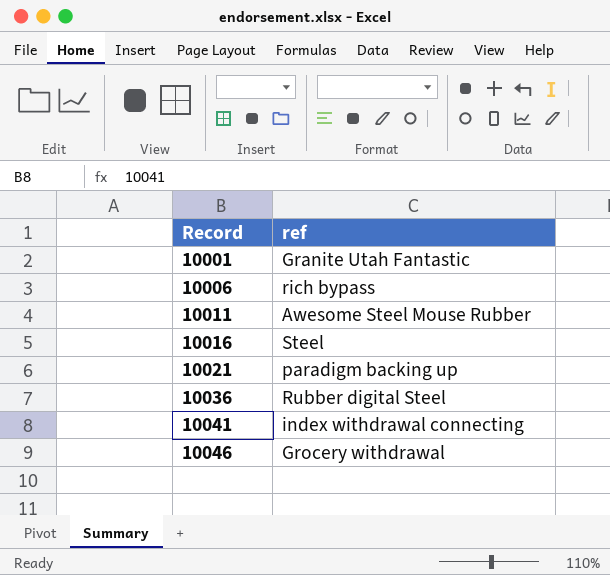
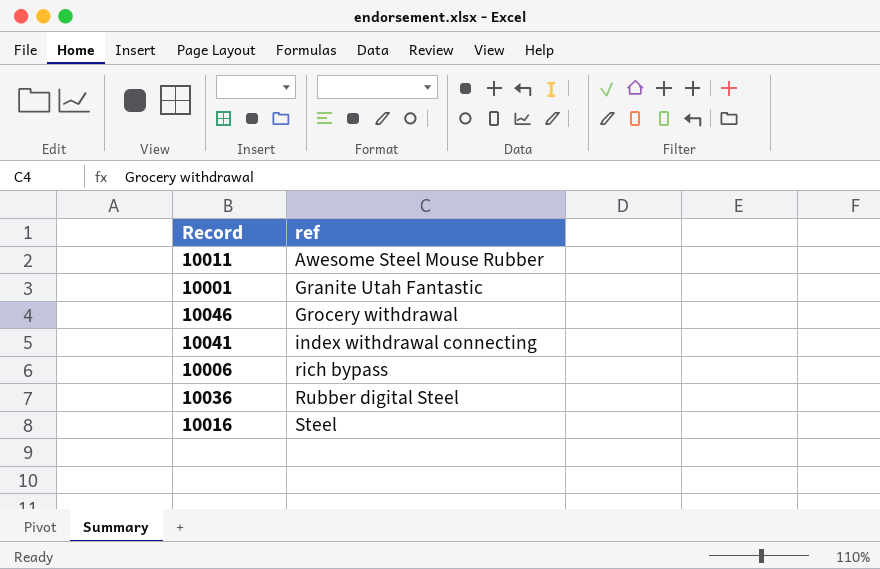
row order: Record ascending -> ref ascending
row 10021: paradigm backing up -> none

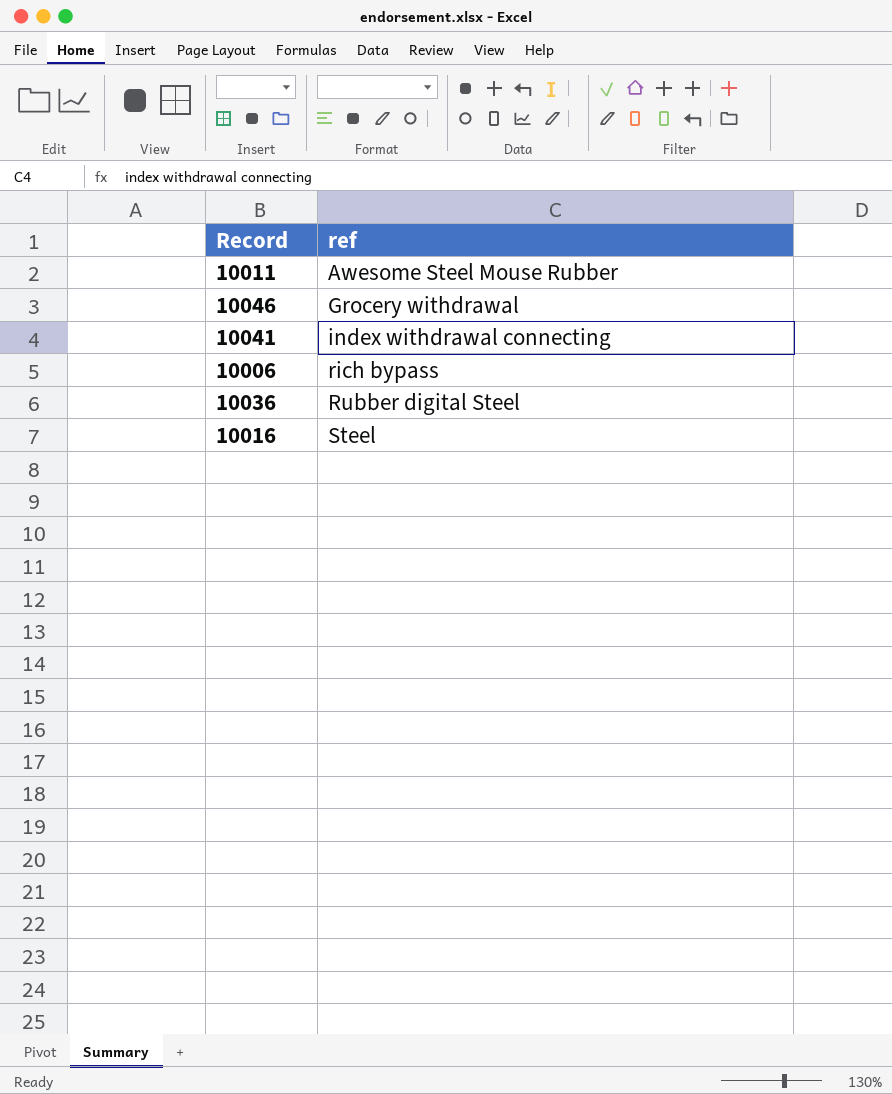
row 10001: Granite Utah Fantastic -> none

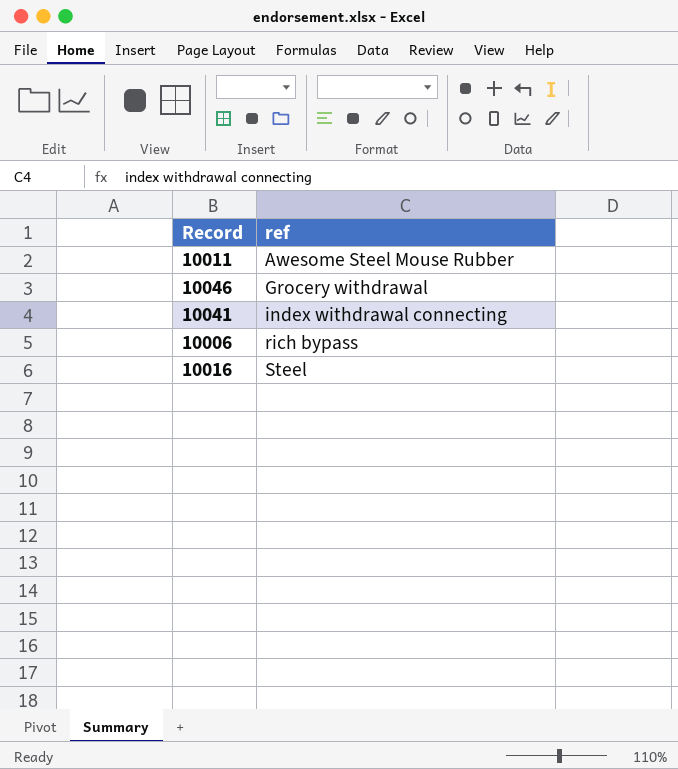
row 10036: Rubber digital Steel -> none

